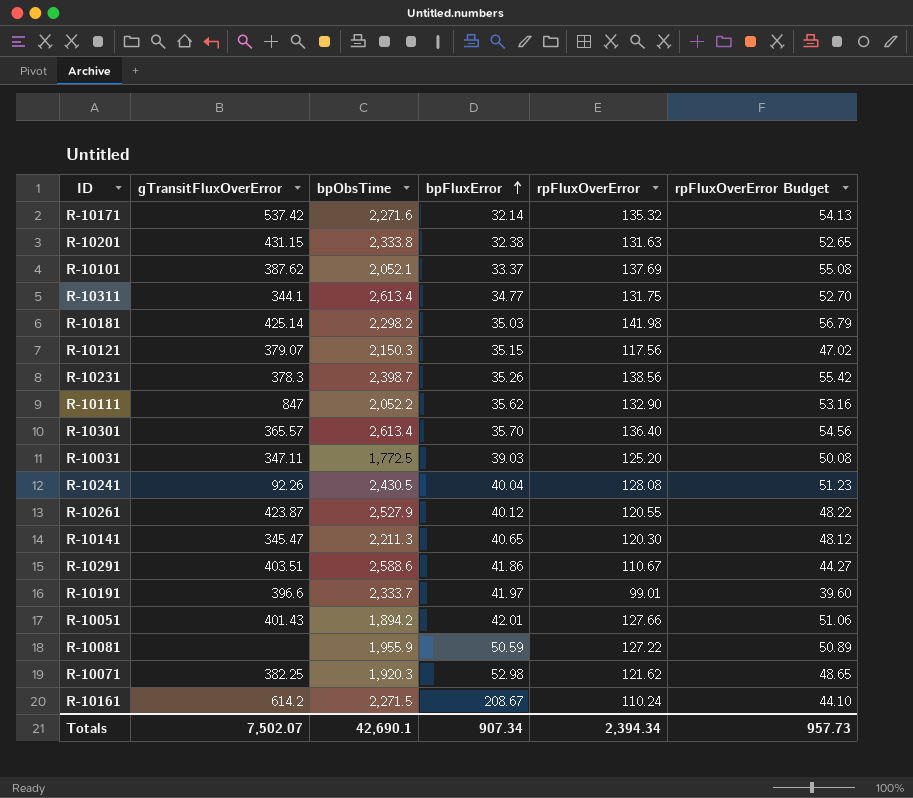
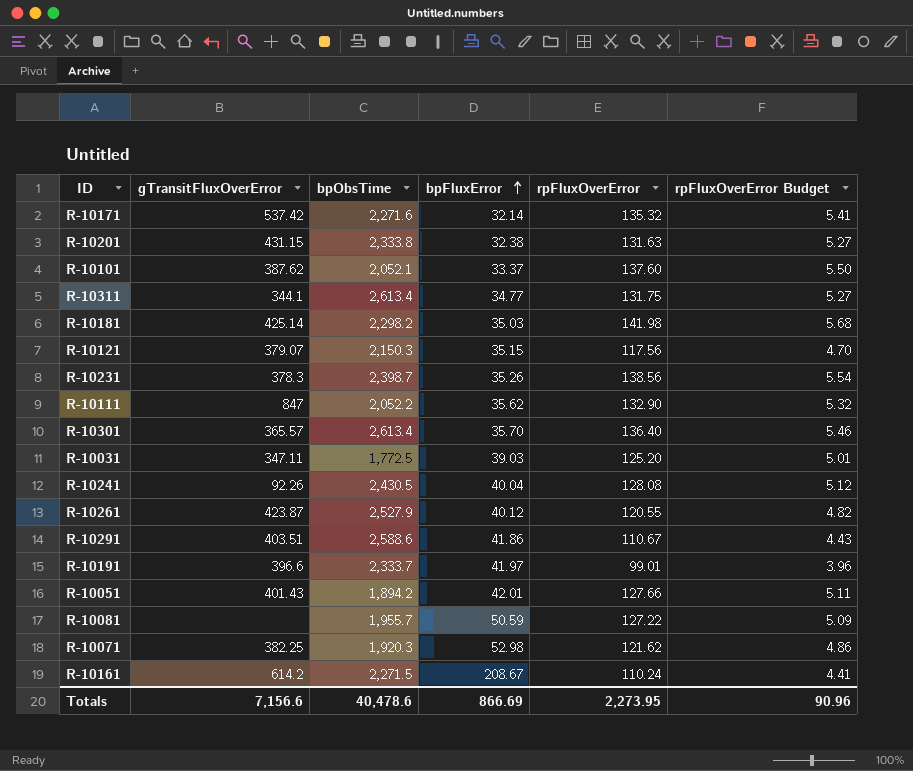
column rpFluxOverError Budget | formula: [rpFluxOverError] * 0.4 -> [rpFluxOverError] * 0.04
row R-10141: 345.47 | 2,211.3 | 40.65 | 120.30 | 48.12 -> none
R-10101 | rpFluxOverError: 137.69 -> 137.60
R-10081 | bpObsTime: 1,955.9 -> 1,955.7
Totals | gTransitFluxOverError: 7,502.07 -> 7,156.6
Totals | bpObsTime: 42,690.1 -> 40,478.6
Totals | bpFluxError: 907.34 -> 866.69
Totals | rpFluxOverError: 2,394.34 -> 2,273.95
Totals | rpFluxOverError Budget: 957.73 -> 90.96

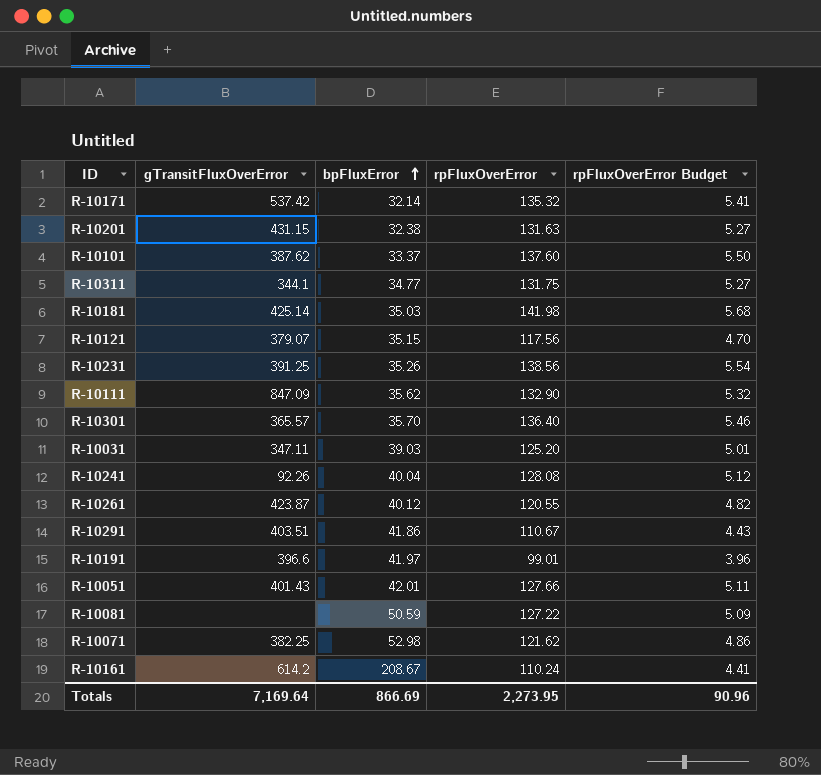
column bpObsTime | position: 3 -> none
R-10231 | gTransitFluxOverError: 378.3 -> 391.25
R-10111 | gTransitFluxOverError: 847 -> 847.09
Totals | gTransitFluxOverError: 7,156.6 -> 7,169.64

